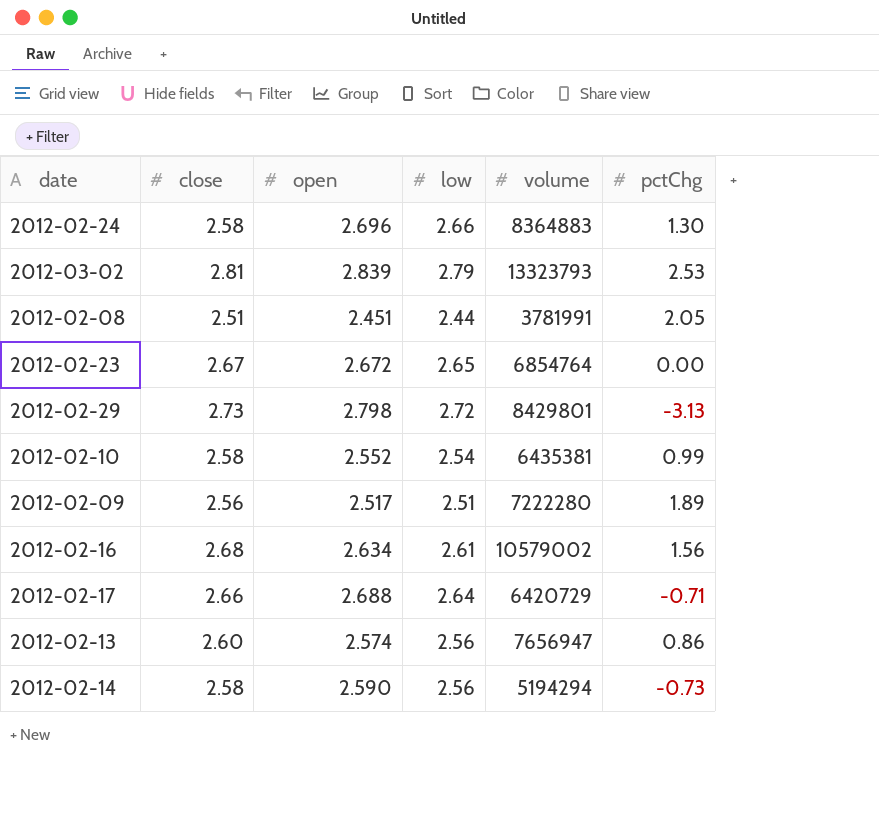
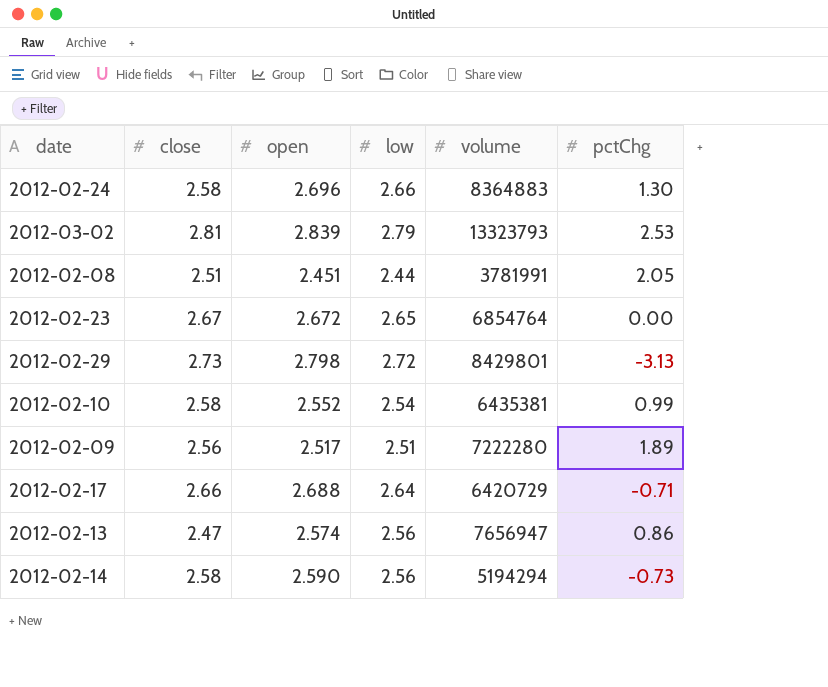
row 2012-02-16: 2.68 | 2.634 | 2.61 | 10579002 | 1.56 -> none
2012-02-13 | close: 2.60 -> 2.47

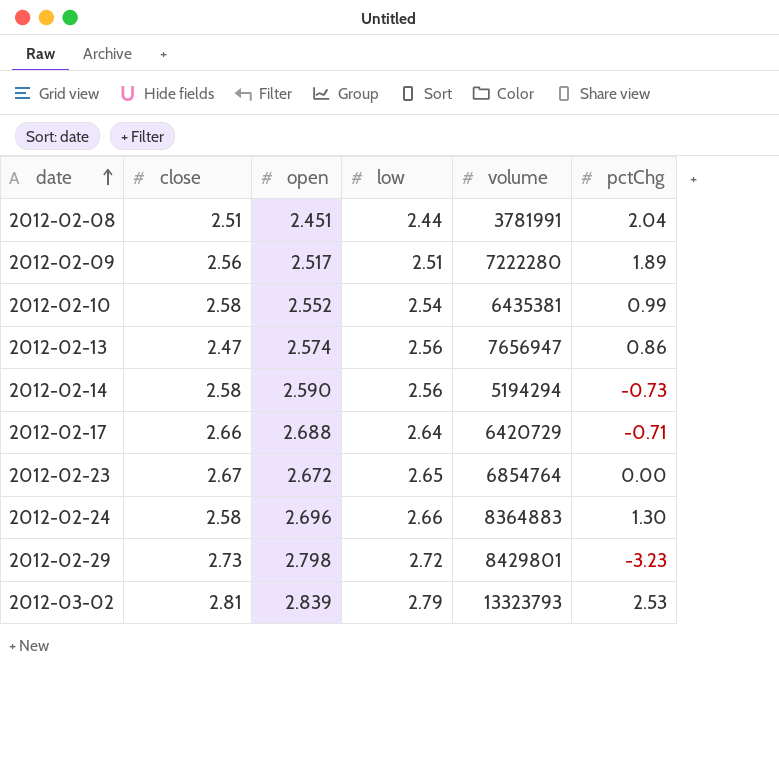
row order: none -> date ascending
2012-02-08 | pctChg: 2.05 -> 2.04
2012-02-29 | pctChg: -3.13 -> -3.23

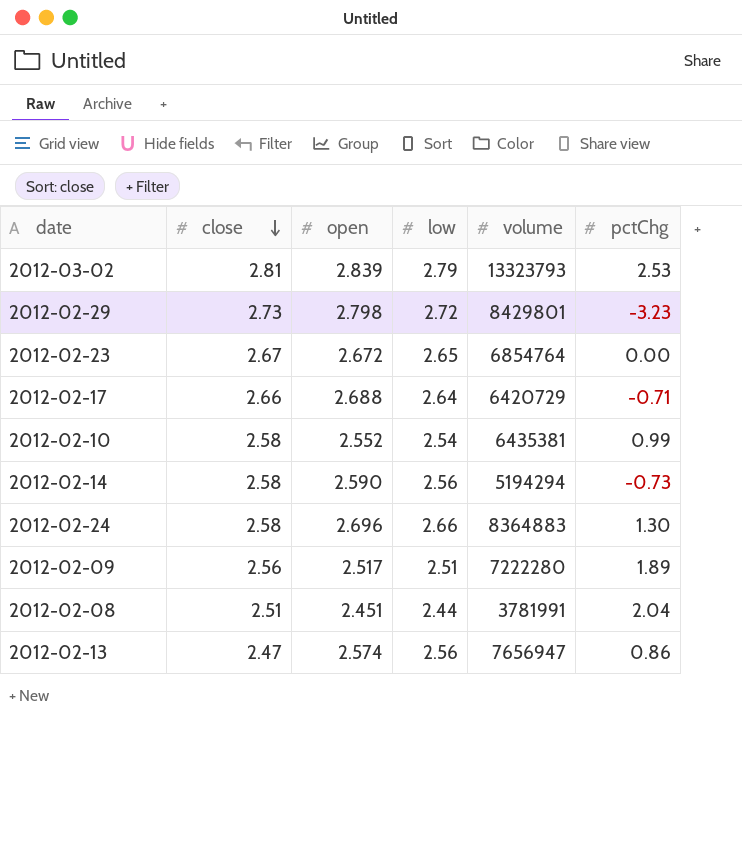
row order: date ascending -> close descending

